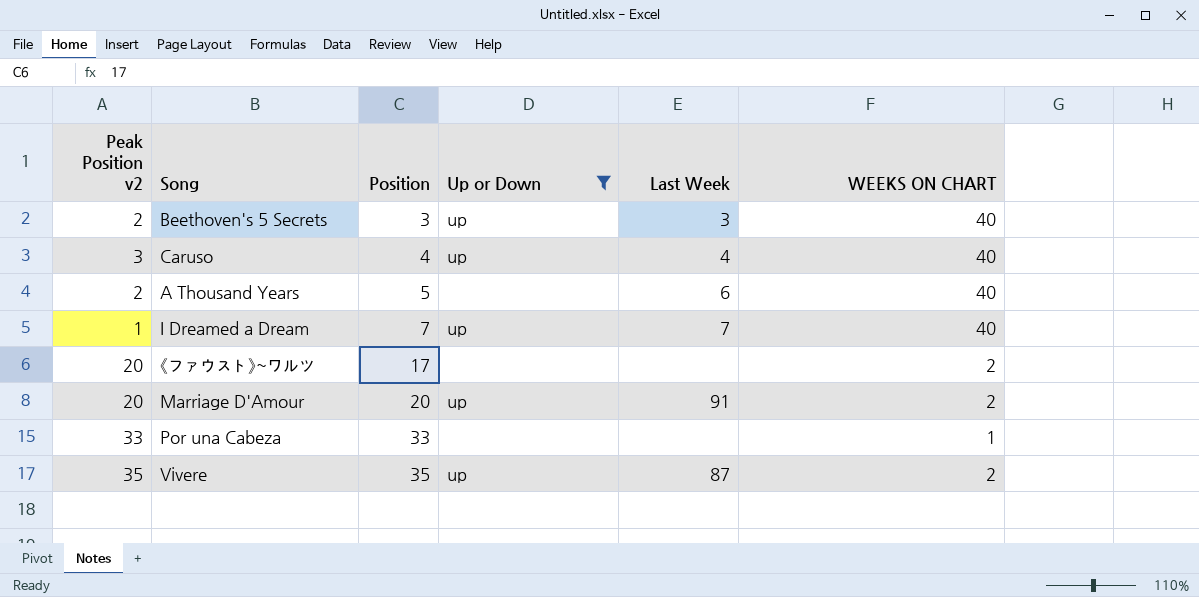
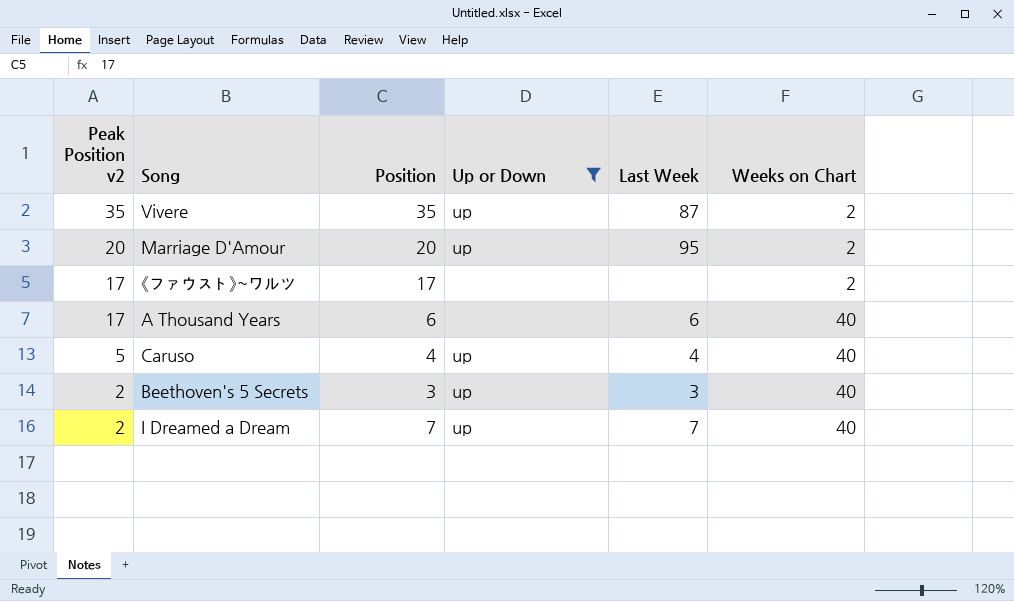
row order: Position ascending -> Peak Position v2 descending
column name: WEEKS ON CHART -> Weeks on Chart
row Por una Cabeza: 33 | 33 | none | none | 1 -> none
Marriage D'Amour | Last Week: 91 -> 95
《ファウスト》~ワルツ | Peak Position v2: 20 -> 17
A Thousand Years | Peak Position v2: 2 -> 17
A Thousand Years | Position: 5 -> 6
Caruso | Peak Position v2: 3 -> 5
I Dreamed a Dream | Peak Position v2: 1 -> 2

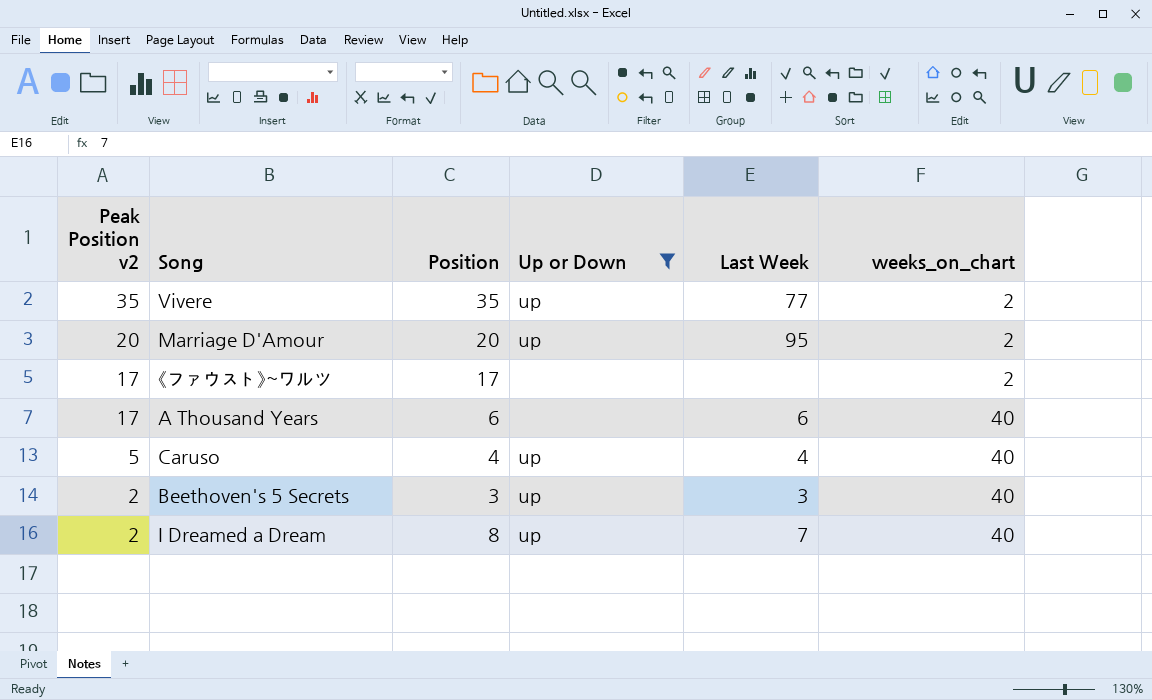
column name: Weeks on Chart -> weeks_on_chart
Vivere | Last Week: 87 -> 77
I Dreamed a Dream | Position: 7 -> 8

